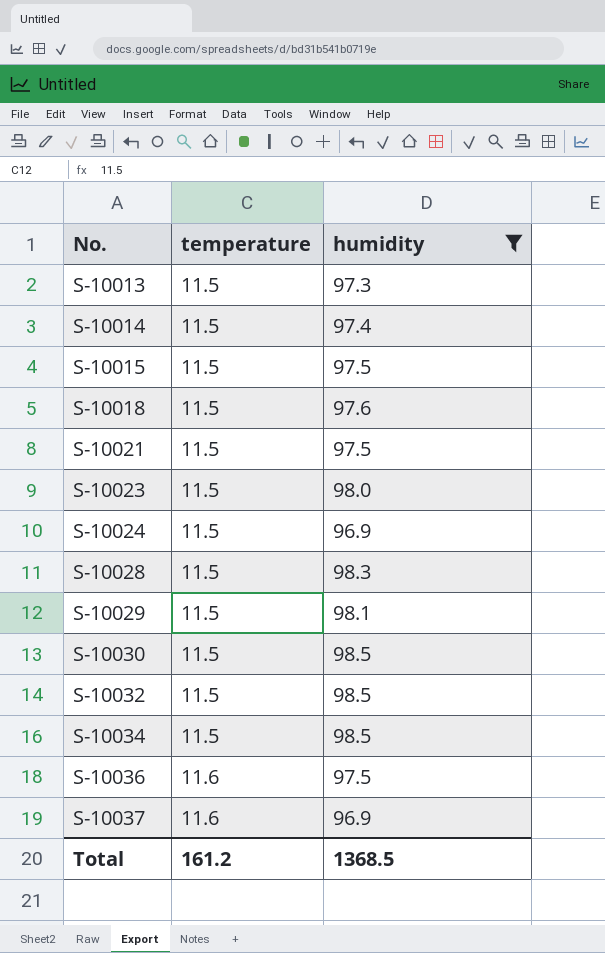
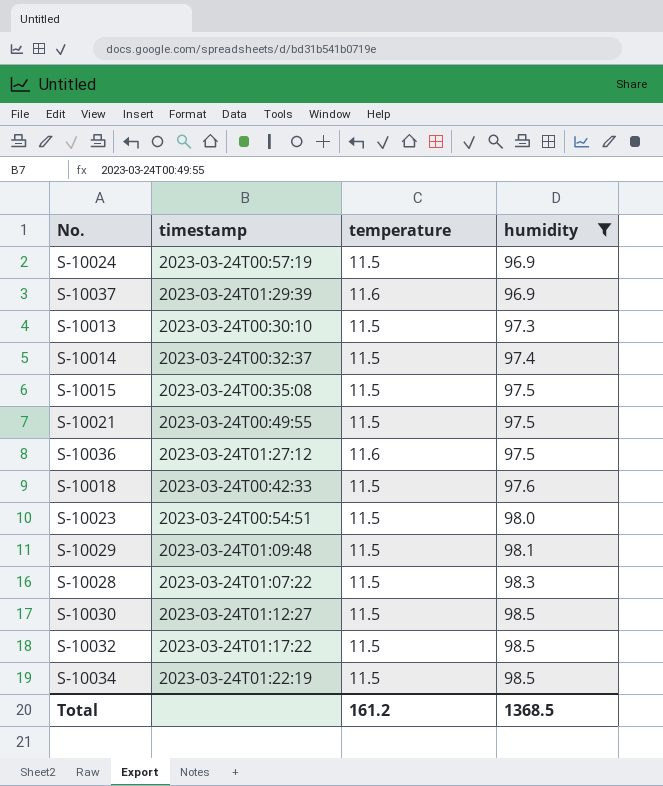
row order: No. ascending -> humidity ascending
column timestamp | position: none -> 2

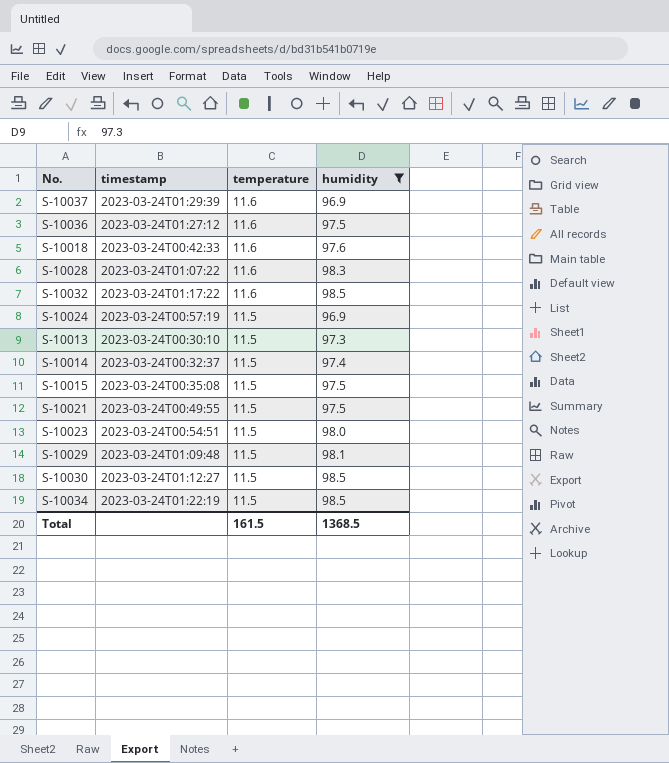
row order: humidity ascending -> temperature descending
S-10018 | temperature: 11.5 -> 11.6
S-10028 | temperature: 11.5 -> 11.6
S-10032 | temperature: 11.5 -> 11.6
Total | temperature: 161.2 -> 161.5

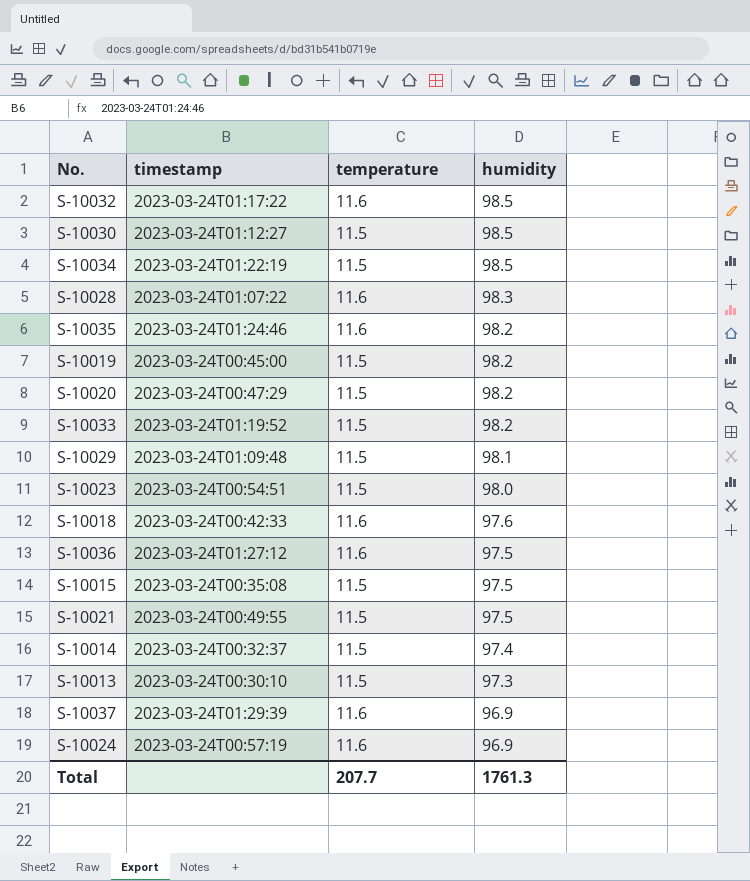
filter: humidity != 98.2 -> none
row order: temperature descending -> humidity descending
S-10024 | temperature: 11.5 -> 11.6
Total | temperature: 161.5 -> 207.7
Total | humidity: 1368.5 -> 1761.3

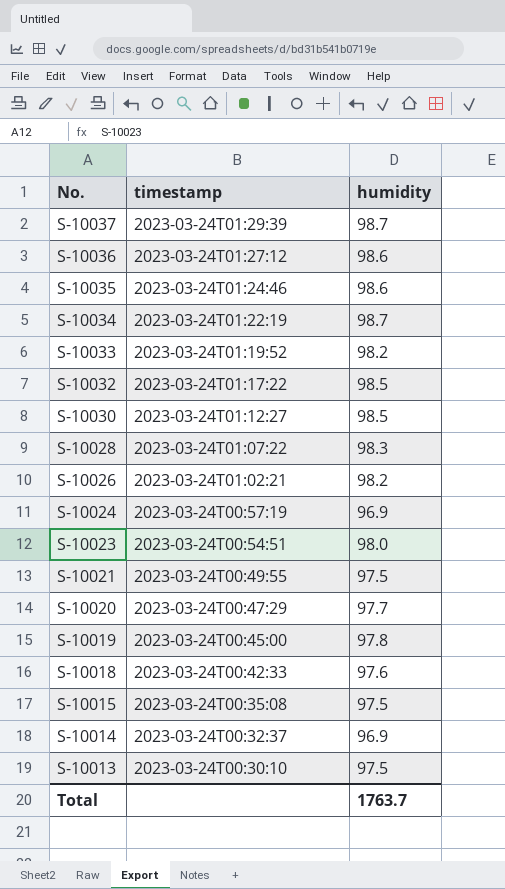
row order: humidity descending -> No. descending
column temperature | position: 3 -> none
row S-10029: 2023-03-24T01:09:48 | 11.5 | 98.1 -> none
S-10037 | humidity: 96.9 -> 98.7
S-10036 | humidity: 97.5 -> 98.6
S-10035 | humidity: 98.2 -> 98.6
S-10034 | humidity: 98.5 -> 98.7
row S-10026: none -> 2023-03-24T01:02:21 | 98.2
S-10020 | humidity: 98.2 -> 97.7
S-10019 | humidity: 98.2 -> 97.8
S-10014 | humidity: 97.4 -> 96.9
S-10013 | humidity: 97.3 -> 97.5
Total | humidity: 1761.3 -> 1763.7

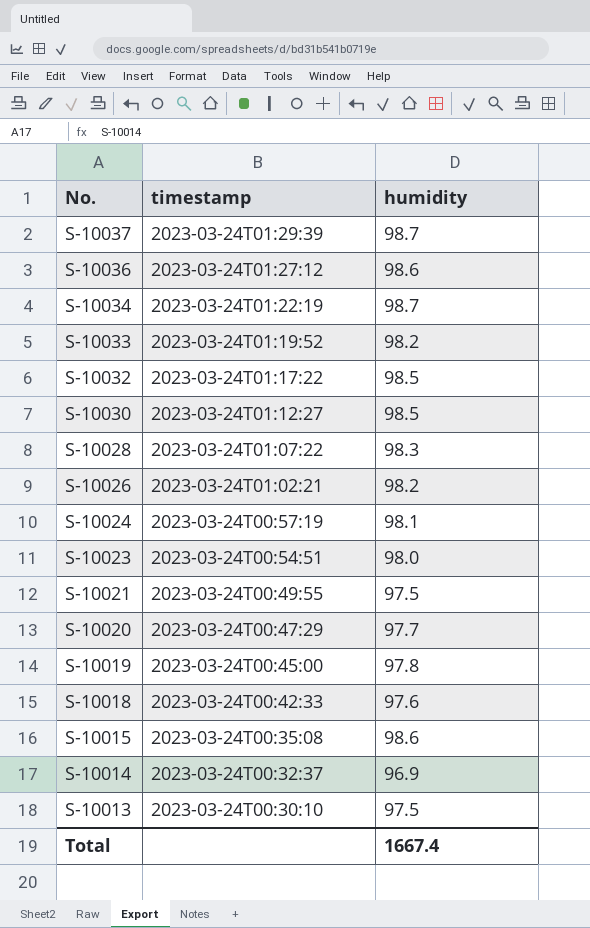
row S-10035: 2023-03-24T01:24:46 | 98.6 -> none
S-10024 | humidity: 96.9 -> 98.1
S-10015 | humidity: 97.5 -> 98.6
Total | humidity: 1763.7 -> 1667.4

